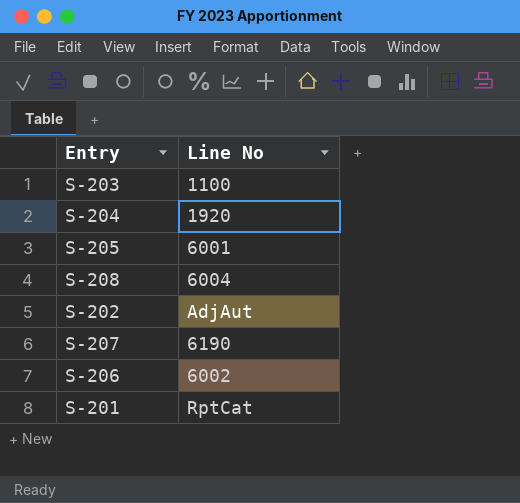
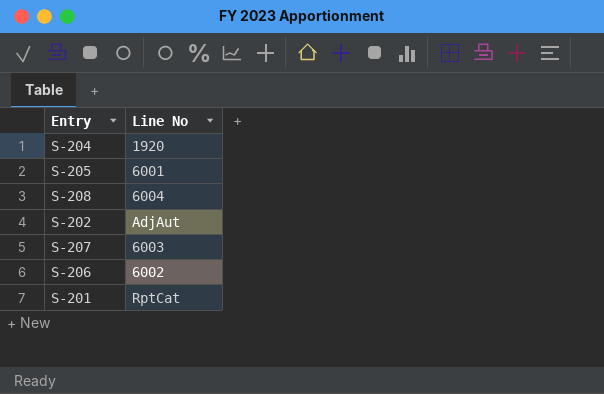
row S-203: 1100 -> none
S-207 | Line No: 6190 -> 6003

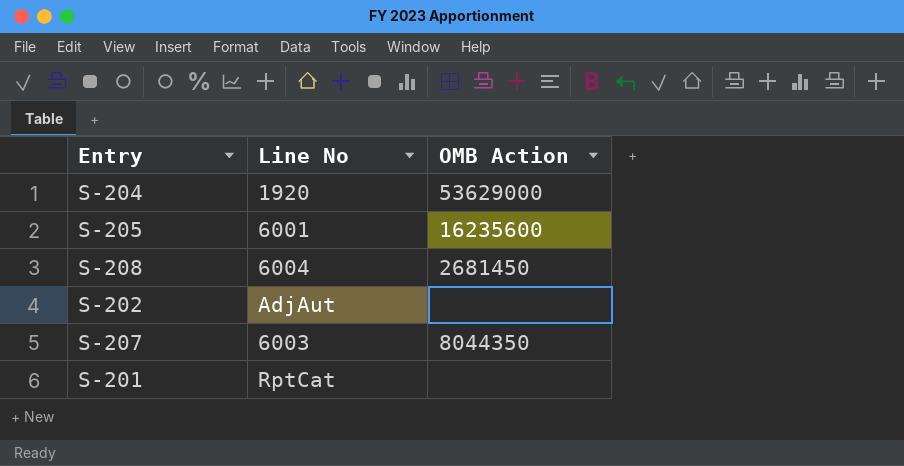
column OMB Action | position: none -> 3
row S-206: 6002 -> none

